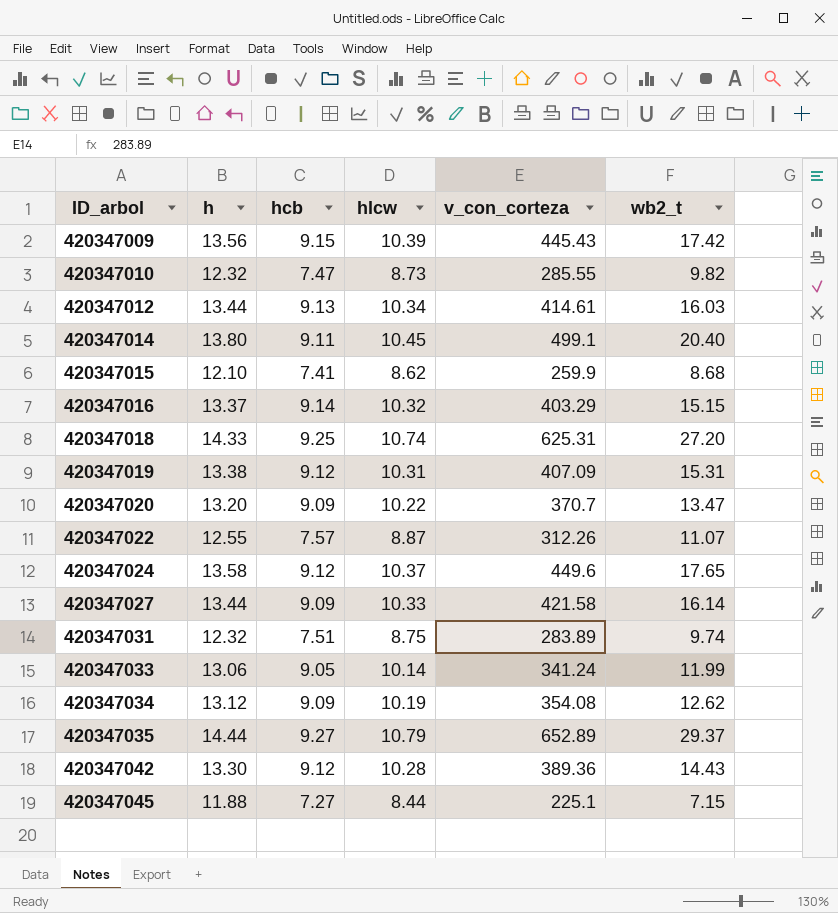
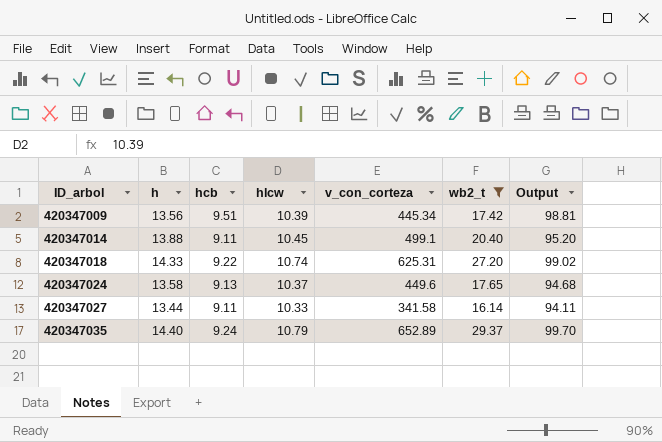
filter: none -> wb2_t >= 16.14
column Output | formula: none -> [hcb] * [hlcw]
420347009 | hcb: 9.15 -> 9.51
420347009 | v_con_corteza: 445.43 -> 445.34
420347014 | h: 13.80 -> 13.88
420347018 | hcb: 9.25 -> 9.22
420347024 | hcb: 9.12 -> 9.13
420347027 | hcb: 9.09 -> 9.11
420347027 | v_con_corteza: 421.58 -> 341.58
420347035 | h: 14.44 -> 14.40
420347035 | hcb: 9.27 -> 9.24

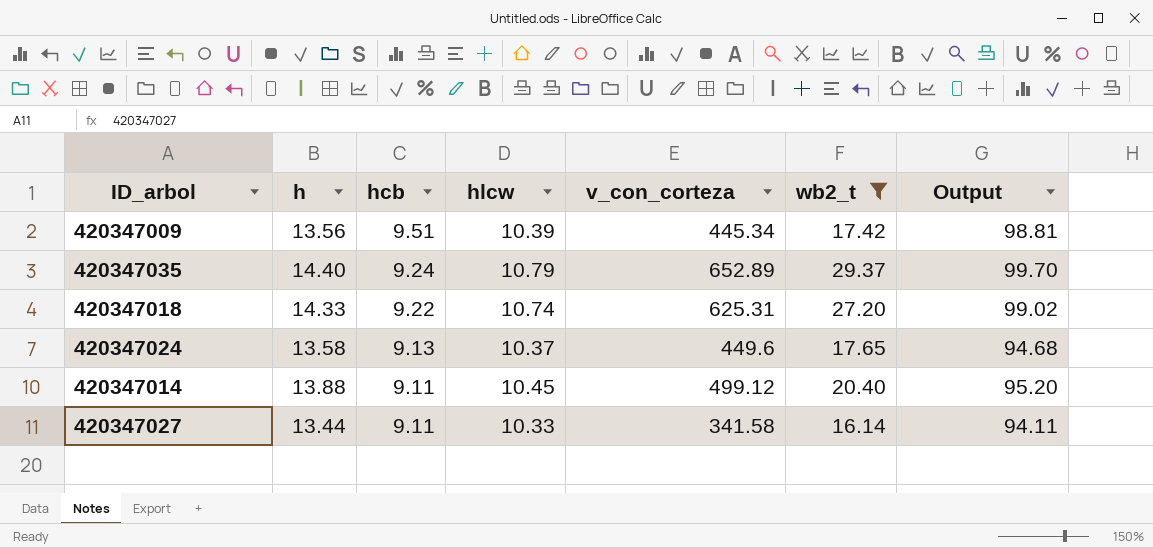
row order: ID_arbol ascending -> hcb descending
420347014 | v_con_corteza: 499.1 -> 499.12

